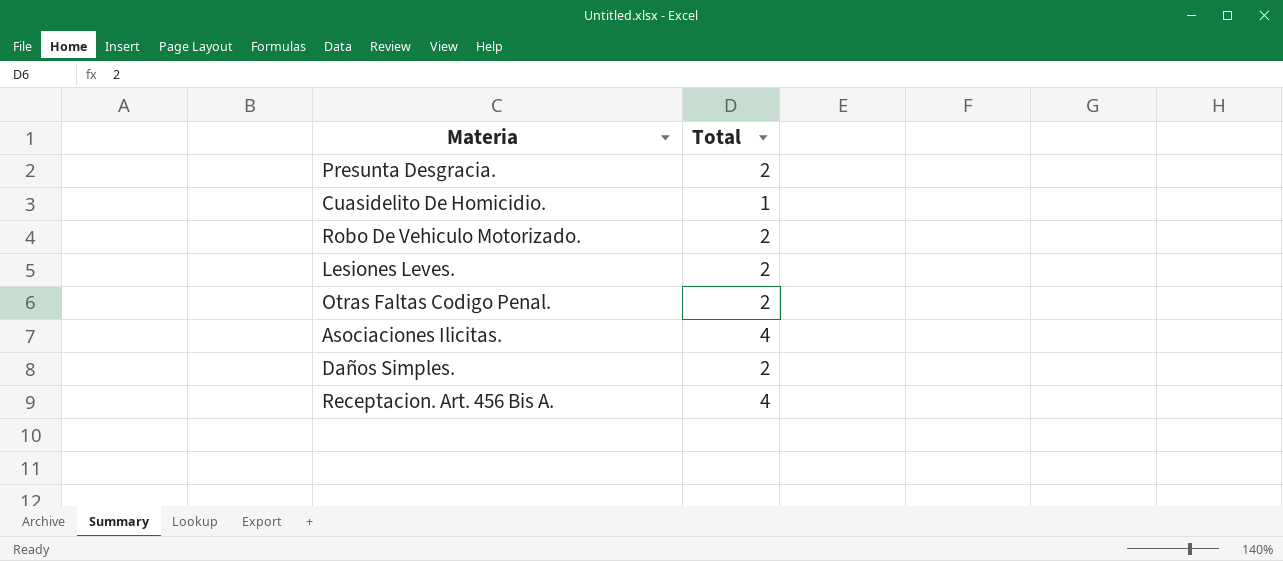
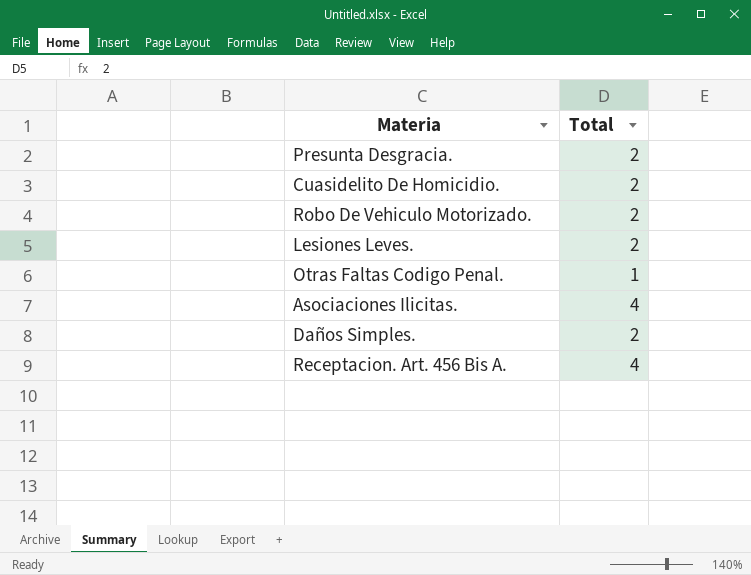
Cuasidelito De Homicidio. | Total: 1 -> 2
Otras Faltas Codigo Penal. | Total: 2 -> 1

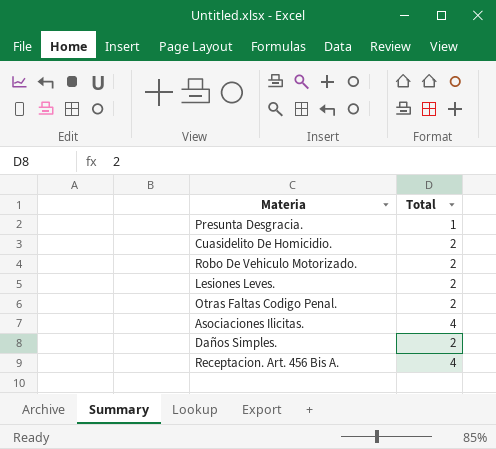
Presunta Desgracia. | Total: 2 -> 1
Otras Faltas Codigo Penal. | Total: 1 -> 2

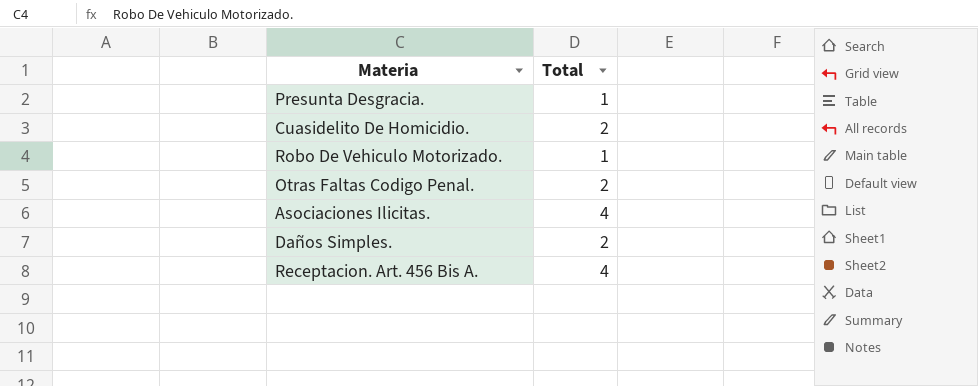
row Lesiones Leves.: 2 -> none
Robo De Vehiculo Motorizado. | Total: 2 -> 1

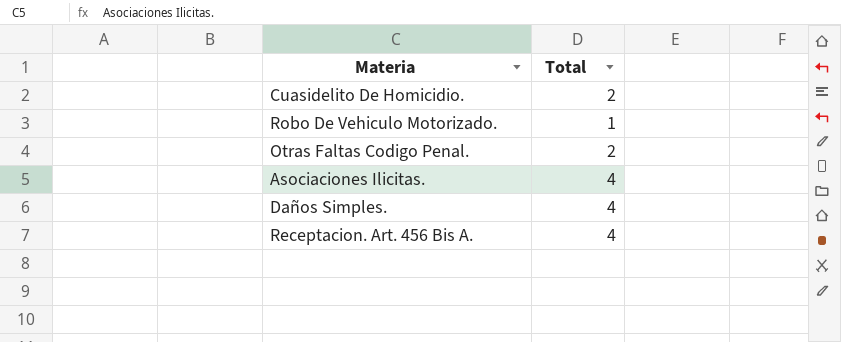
row Presunta Desgracia.: 1 -> none
Daños Simples. | Total: 2 -> 4

